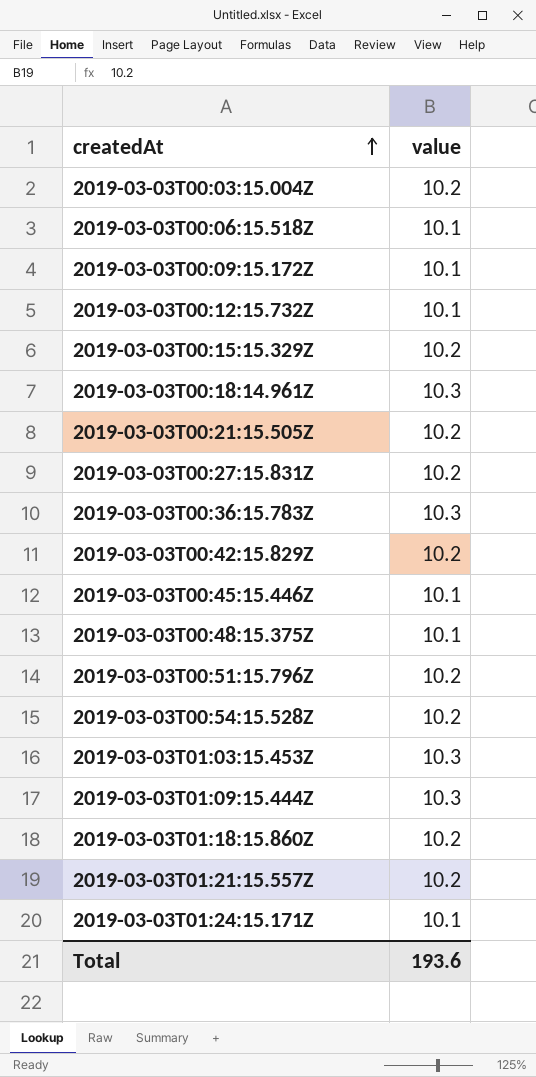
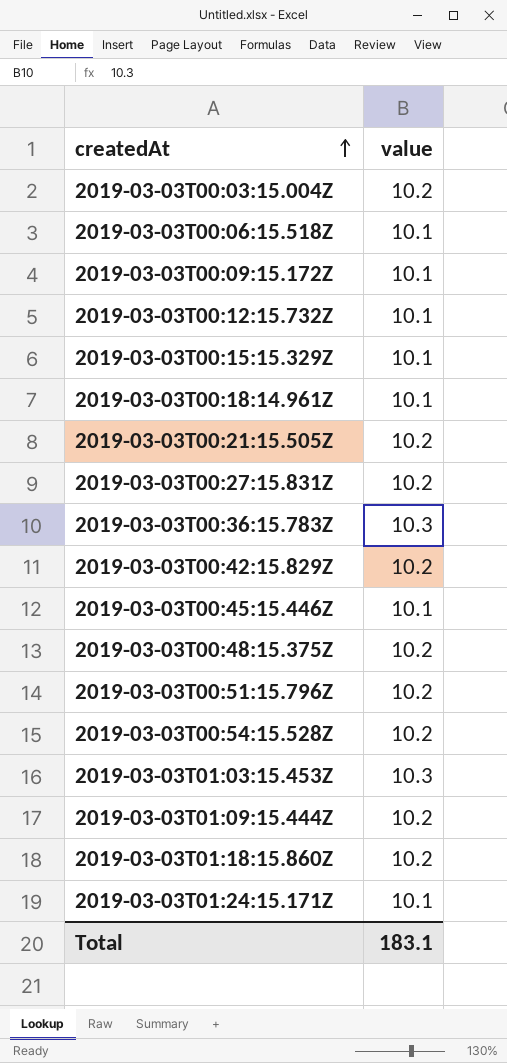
row 2019-03-03T01:21:15.557Z: 10.2 -> none
2019-03-03T00:15:15.329Z | value: 10.2 -> 10.1
2019-03-03T00:18:14.961Z | value: 10.3 -> 10.1
2019-03-03T00:48:15.375Z | value: 10.1 -> 10.2
2019-03-03T01:09:15.444Z | value: 10.3 -> 10.2
Total | value: 193.6 -> 183.1

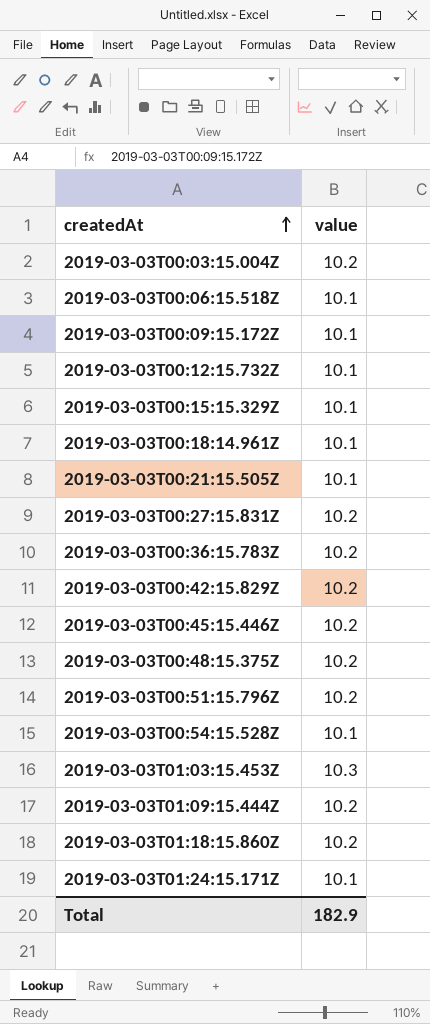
2019-03-03T00:21:15.505Z | value: 10.2 -> 10.1
2019-03-03T00:36:15.783Z | value: 10.3 -> 10.2
2019-03-03T00:45:15.446Z | value: 10.1 -> 10.2
2019-03-03T00:54:15.528Z | value: 10.2 -> 10.1
Total | value: 183.1 -> 182.9

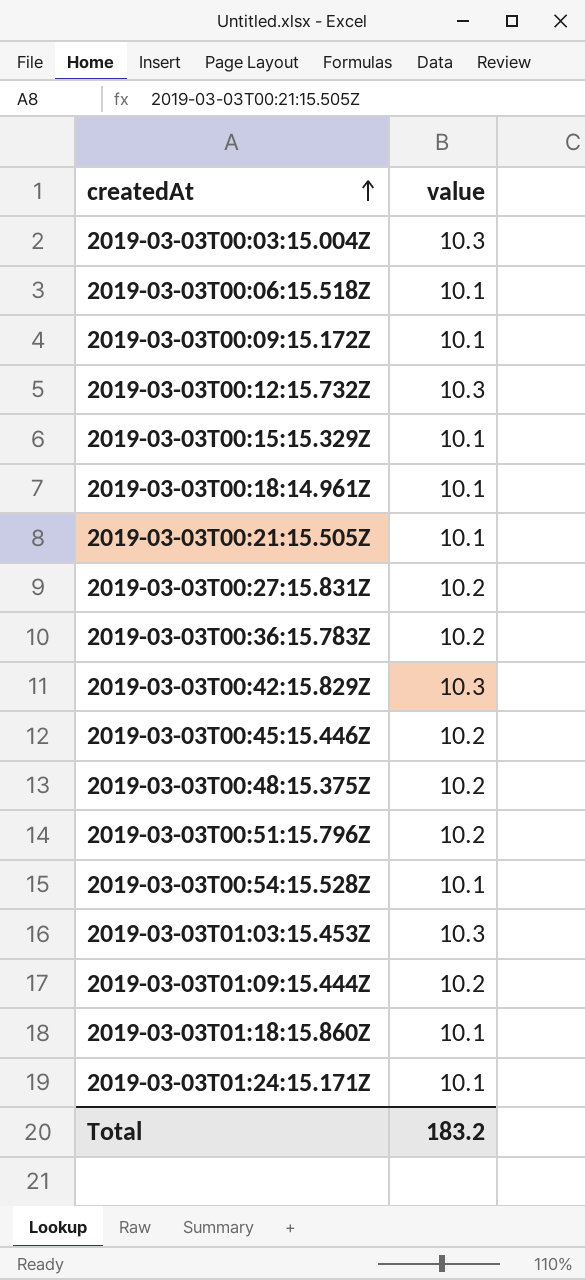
2019-03-03T00:03:15.004Z | value: 10.2 -> 10.3
2019-03-03T00:12:15.732Z | value: 10.1 -> 10.3
2019-03-03T00:42:15.829Z | value: 10.2 -> 10.3
2019-03-03T01:18:15.860Z | value: 10.2 -> 10.1
Total | value: 182.9 -> 183.2

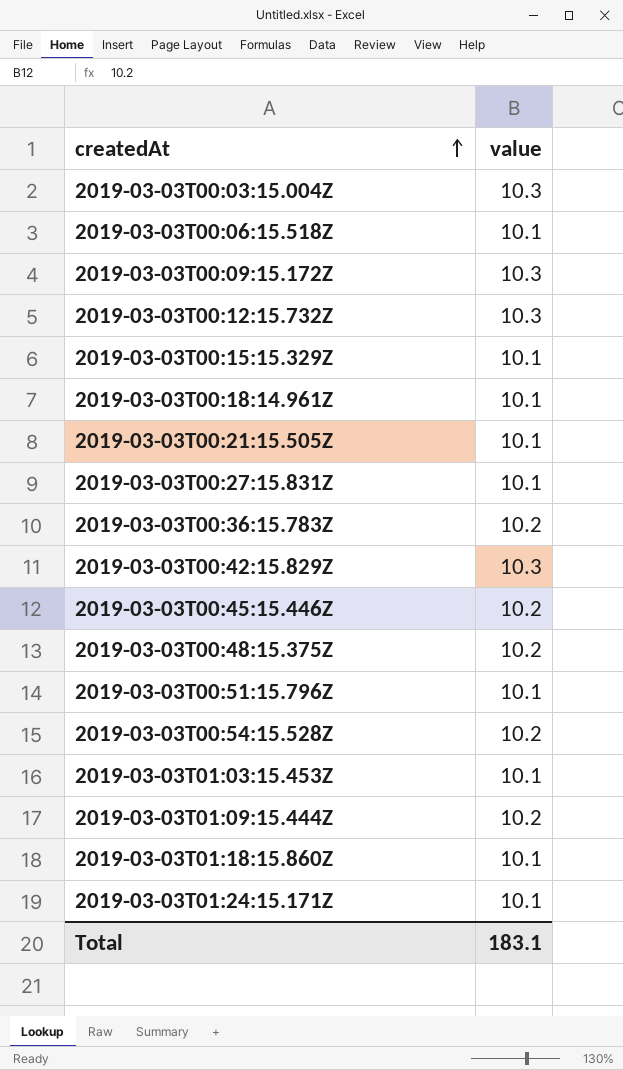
2019-03-03T00:09:15.172Z | value: 10.1 -> 10.3
2019-03-03T00:27:15.831Z | value: 10.2 -> 10.1
2019-03-03T00:51:15.796Z | value: 10.2 -> 10.1
2019-03-03T00:54:15.528Z | value: 10.1 -> 10.2
2019-03-03T01:03:15.453Z | value: 10.3 -> 10.1
Total | value: 183.2 -> 183.1

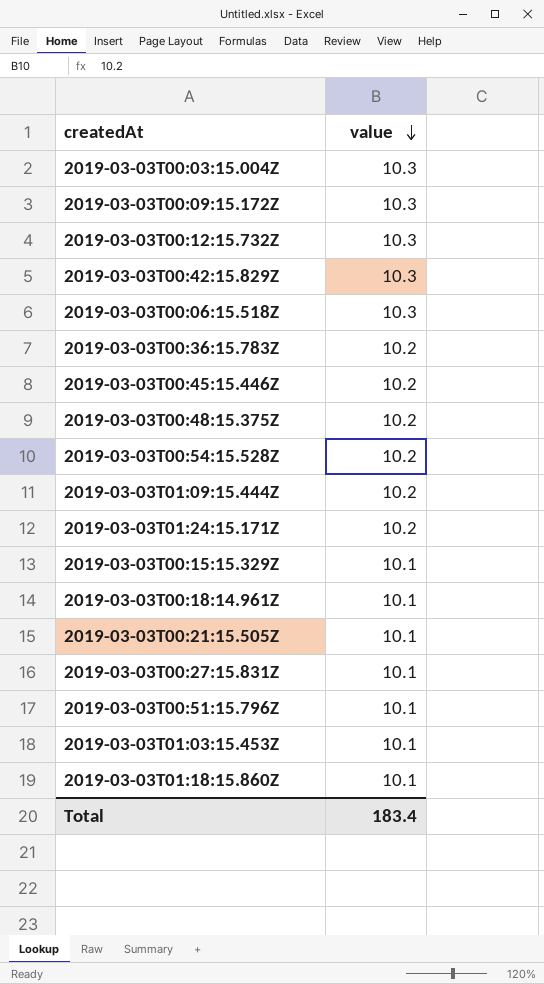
row order: createdAt ascending -> value descending
2019-03-03T00:06:15.518Z | value: 10.1 -> 10.3
2019-03-03T01:24:15.171Z | value: 10.1 -> 10.2
Total | value: 183.1 -> 183.4

